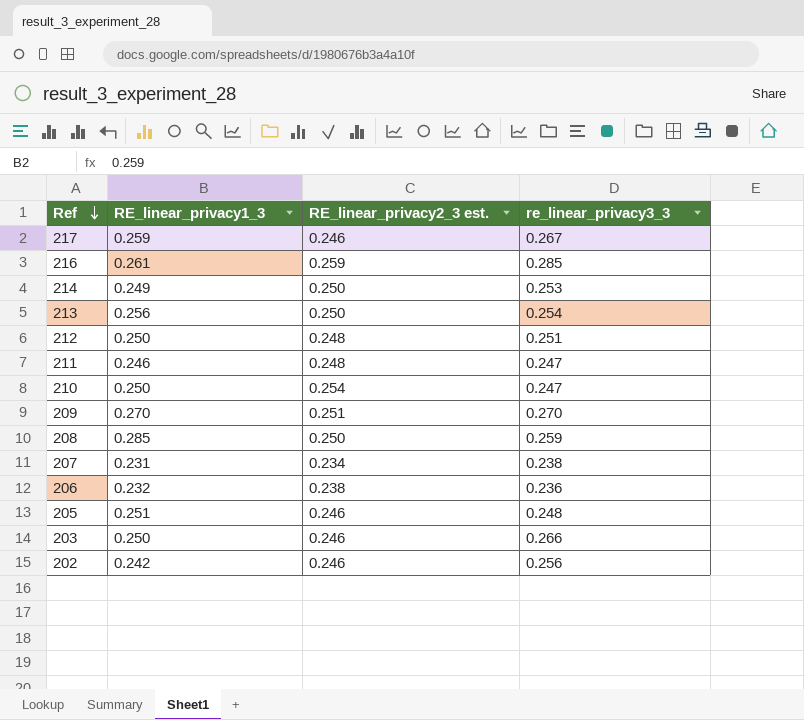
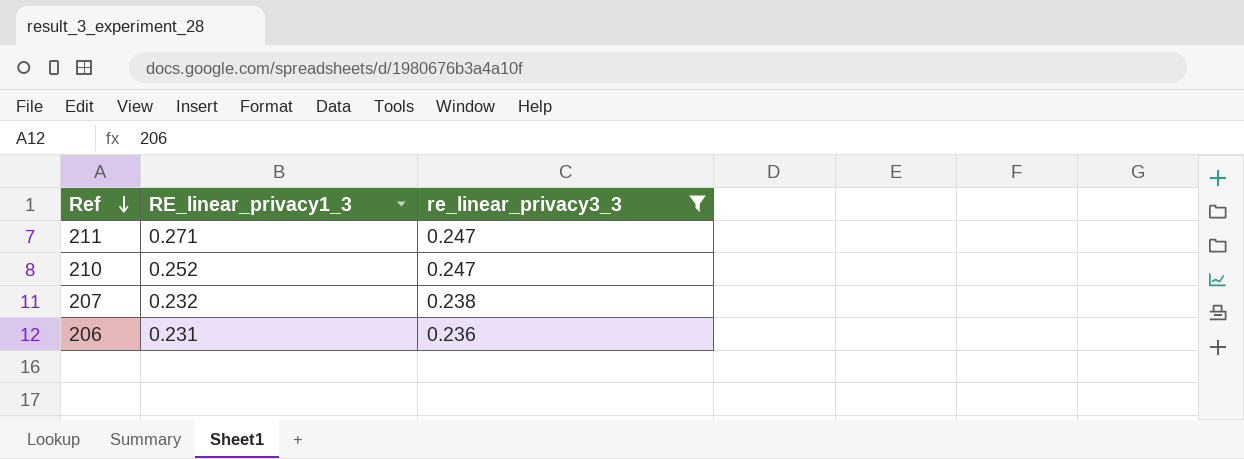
filter: none -> re_linear_privacy3_3 <= 0.247
column RE_linear_privacy2_3 est. | position: 3 -> none
211 | RE_linear_privacy1_3: 0.246 -> 0.271
210 | RE_linear_privacy1_3: 0.250 -> 0.252
207 | RE_linear_privacy1_3: 0.231 -> 0.232
206 | RE_linear_privacy1_3: 0.232 -> 0.231

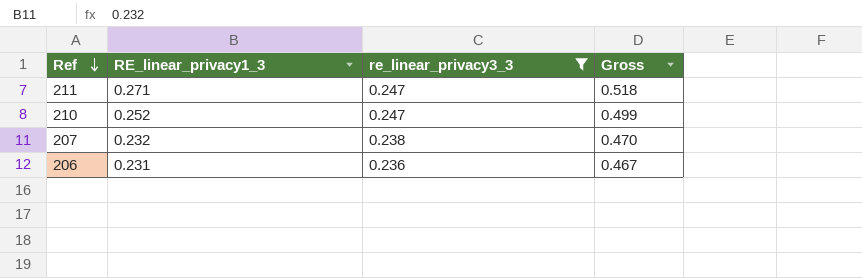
column Gross | formula: none -> [RE_linear_privacy1_3] + [re_linear_privacy3_3]

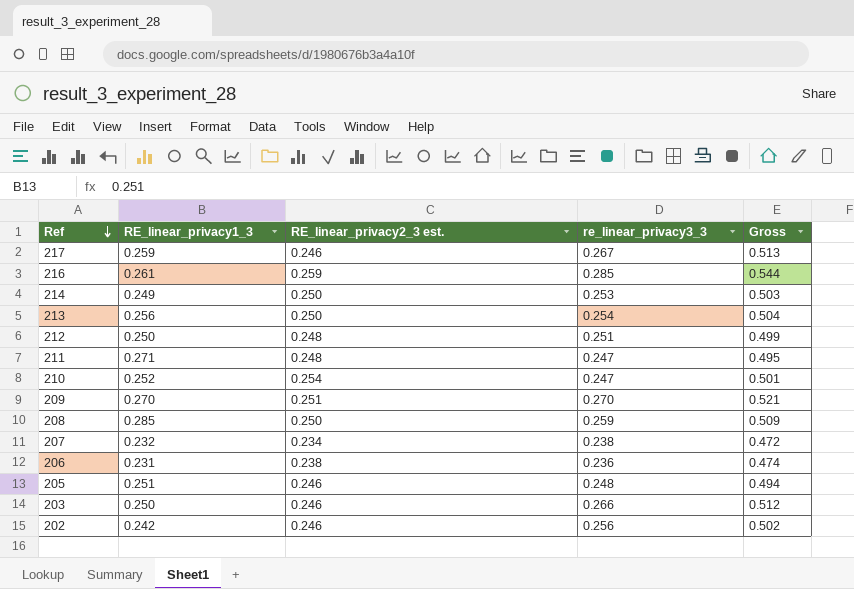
filter: re_linear_privacy3_3 <= 0.247 -> none
column RE_linear_privacy2_3 est. | position: none -> 3
column Gross | formula: [RE_linear_privacy1_3] + [re_linear_privacy3_3] -> [RE_linear_privacy2_3 est.] + [re_linear_privacy3_3]

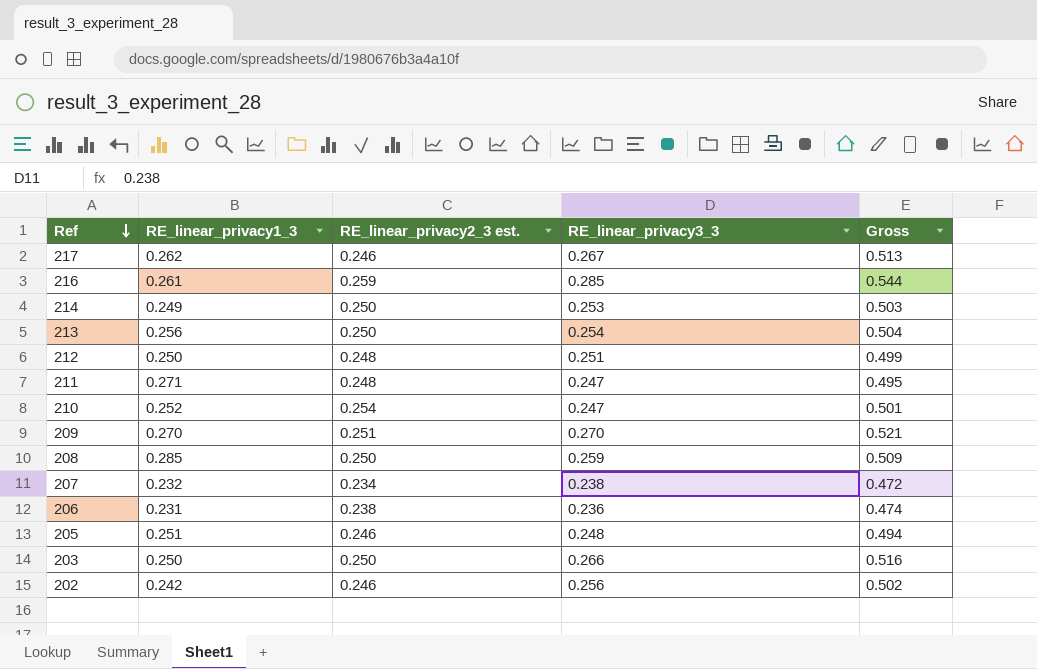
column name: re_linear_privacy3_3 -> RE_linear_privacy3_3
217 | RE_linear_privacy1_3: 0.259 -> 0.262
203 | RE_linear_privacy2_3 est.: 0.246 -> 0.250
203 | Gross: 0.512 -> 0.516

